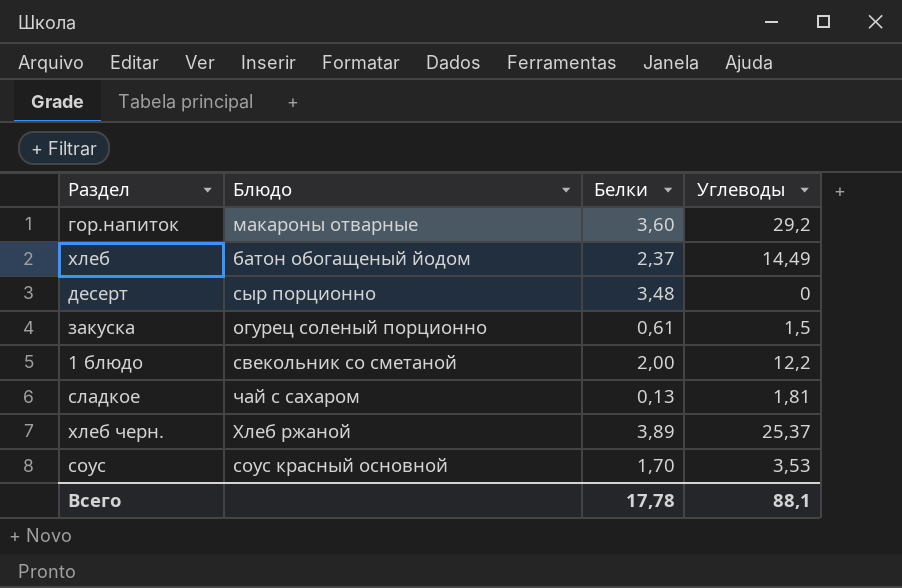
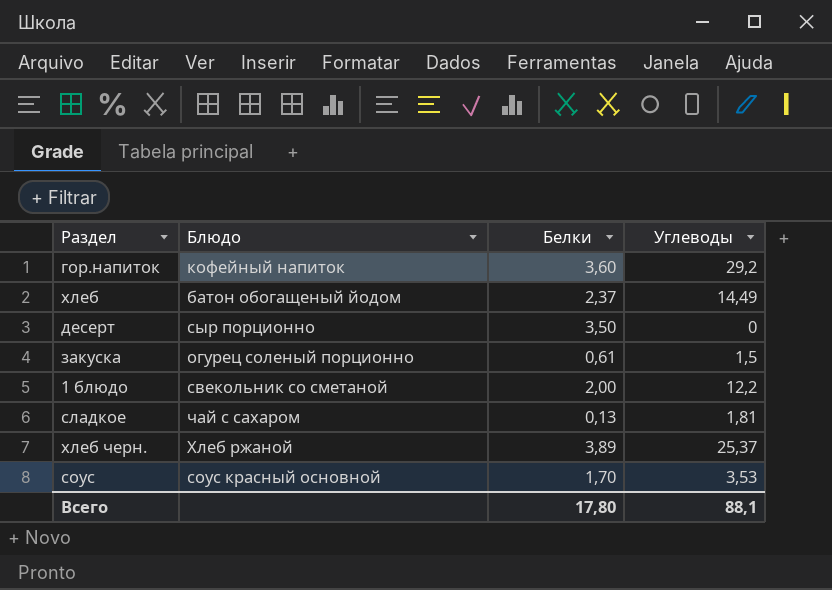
гор.напиток | Блюдо: макароны отварные -> кофейный напиток
десерт | Белки: 3,48 -> 3,50
Всего | Белки: 17,78 -> 17,80

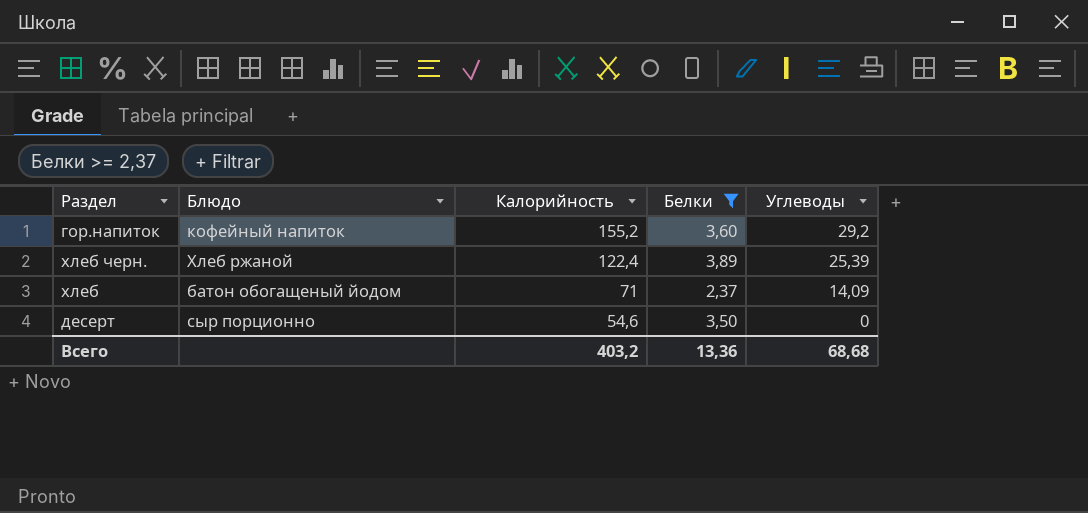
filter: none -> Белки >= 2,37
row order: none -> Калорийность descending
column Калорийность | position: none -> 3
хлеб черн. | Углеводы: 25,37 -> 25,39
хлеб | Углеводы: 14,49 -> 14,09
Всего | Белки: 17,80 -> 13,36
Всего | Углеводы: 88,1 -> 68,68

